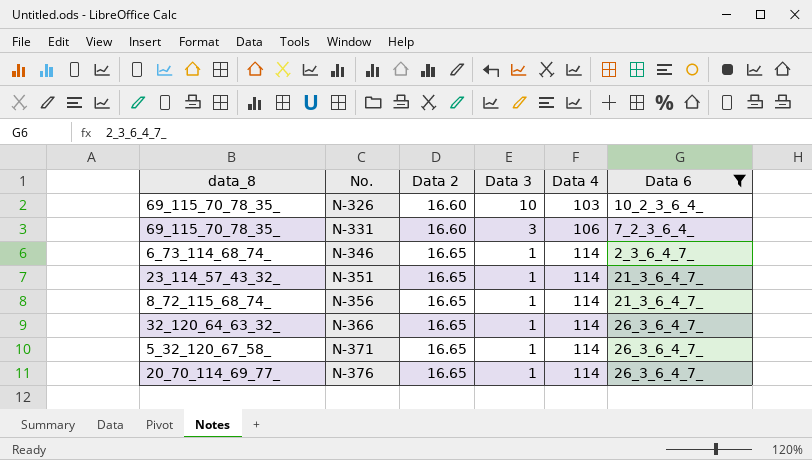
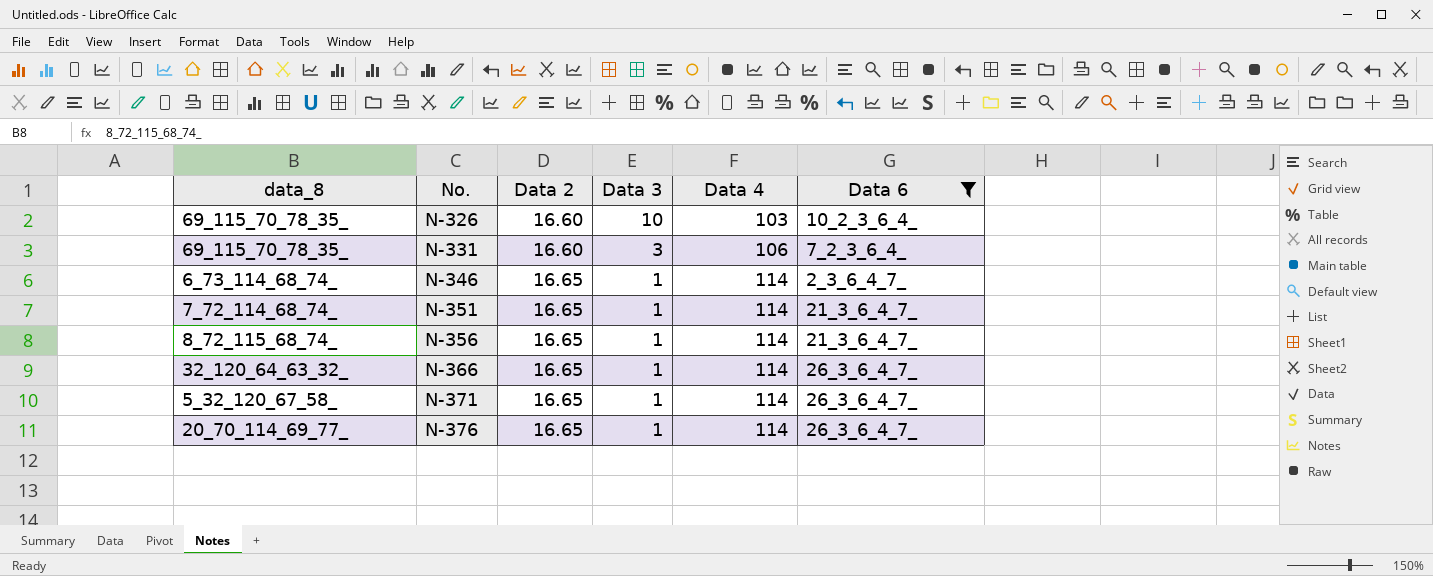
N-351 | data_8: 23_114_57_43_32_ -> 7_72_114_68_74_

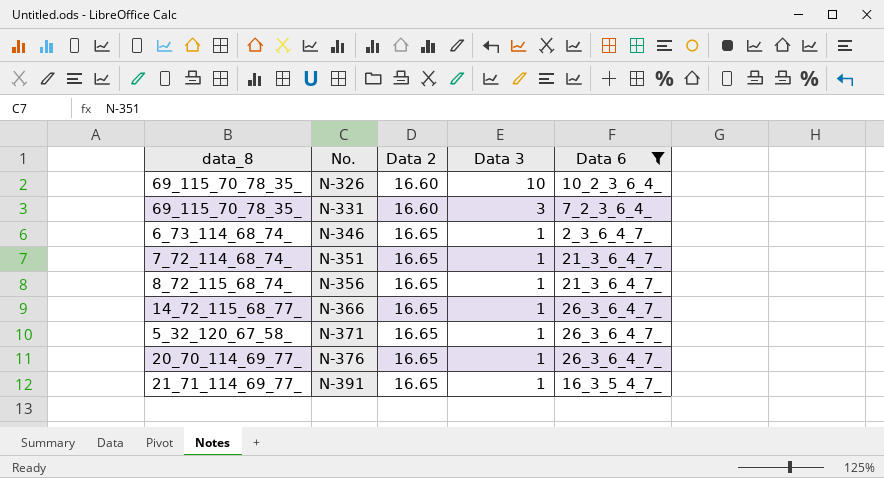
column Data 4 | position: 5 -> none
N-366 | data_8: 32_120_64_63_32_ -> 14_72_115_68_77_
row N-391: none -> 21_71_114_69_77_ | 16.65 | 1 | 16_3_5_4_7_

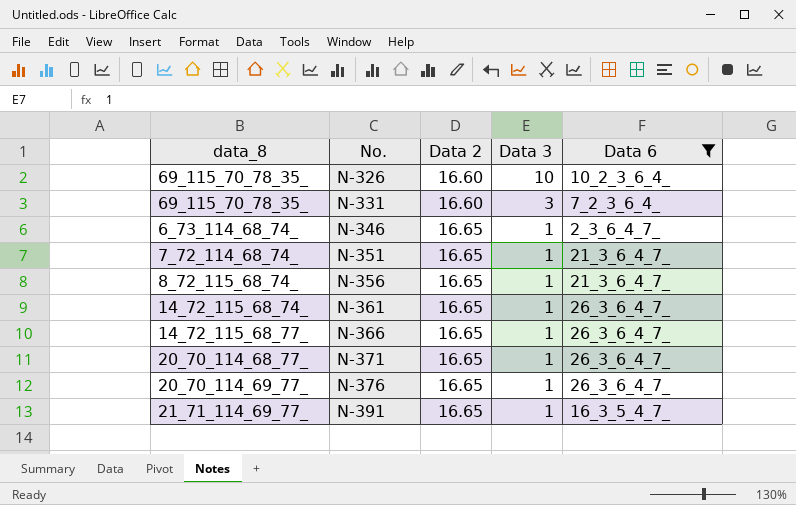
row N-361: none -> 14_72_115_68_74_ | 16.65 | 1 | 26_3_6_4_7_
N-371 | data_8: 5_32_120_67_58_ -> 20_70_114_68_77_

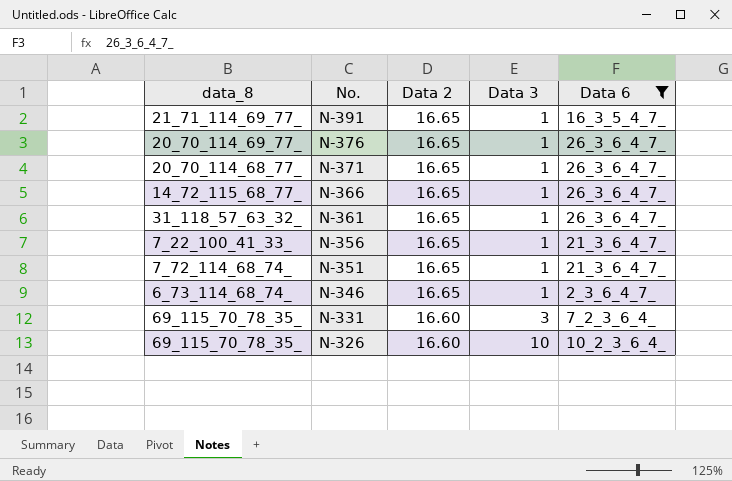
row order: No. ascending -> No. descending
N-361 | data_8: 14_72_115_68_74_ -> 31_118_57_63_32_
N-356 | data_8: 8_72_115_68_74_ -> 7_22_100_41_33_

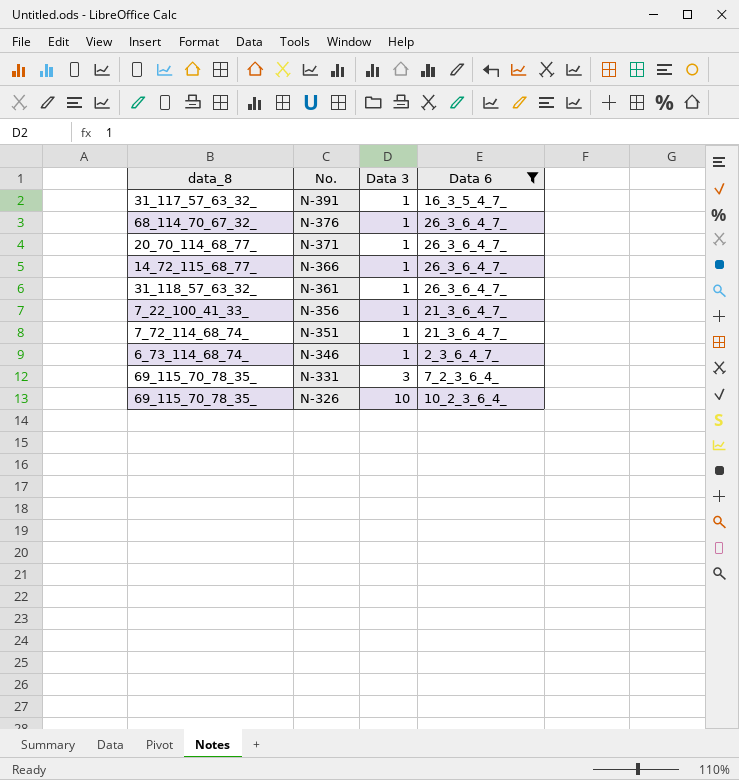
column Data 2 | position: 3 -> none
N-391 | data_8: 21_71_114_69_77_ -> 31_117_57_63_32_
N-376 | data_8: 20_70_114_69_77_ -> 68_114_70_67_32_

